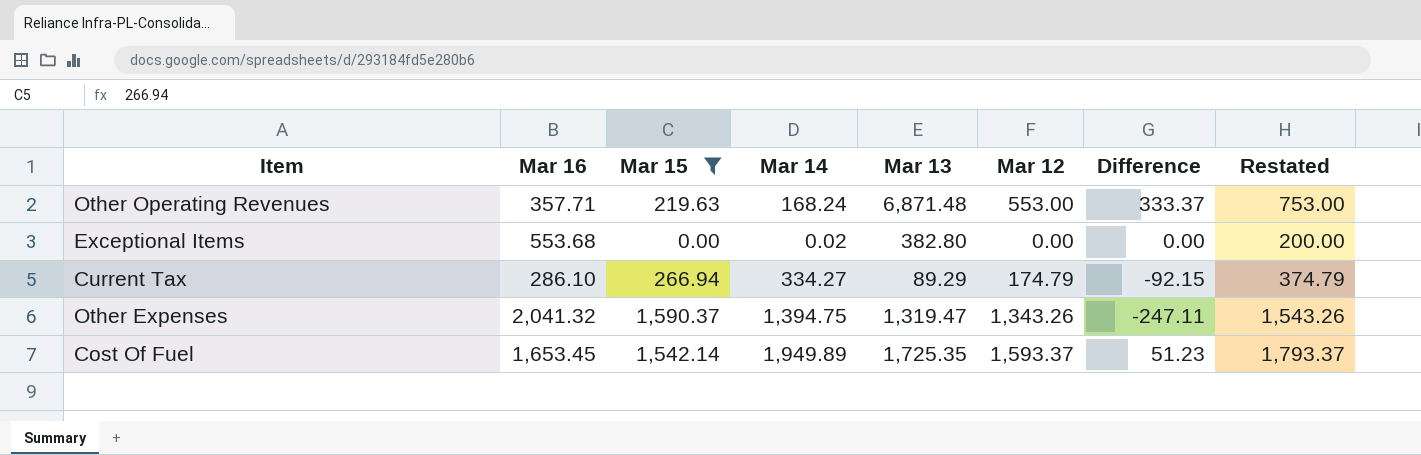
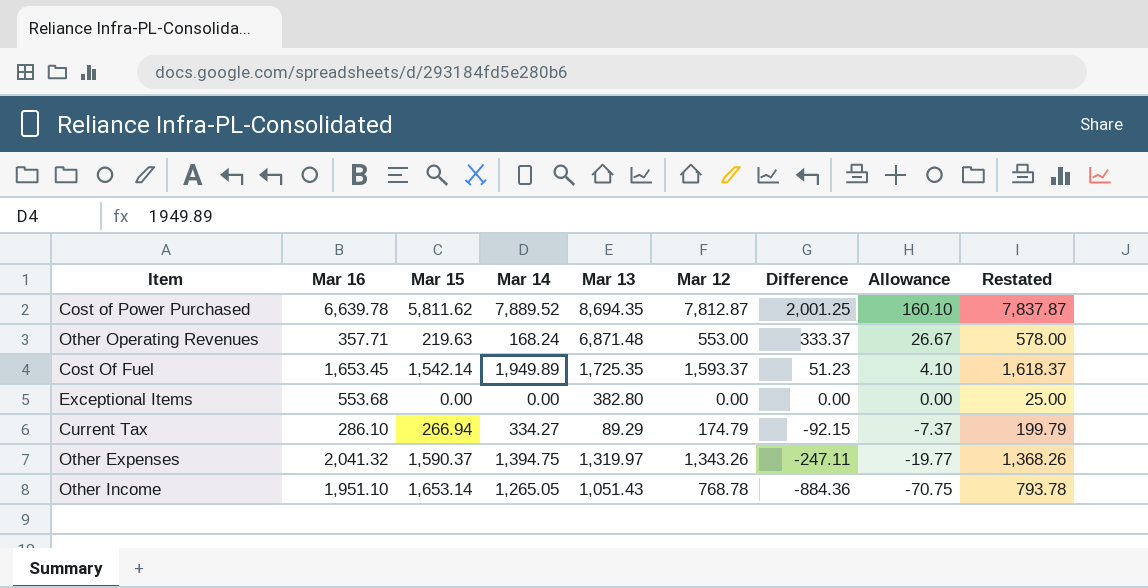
filter: Mar 15 <= 1,590.37 -> none
row order: none -> Difference descending
column Allowance | formula: none -> [Difference] * 0.08
column Restated | formula: [Mar 12] + 200 -> [Mar 12] + 25
Exceptional Items | Mar 14: 0.02 -> 0.00
Other Expenses | Mar 13: 1,319.47 -> 1,319.97

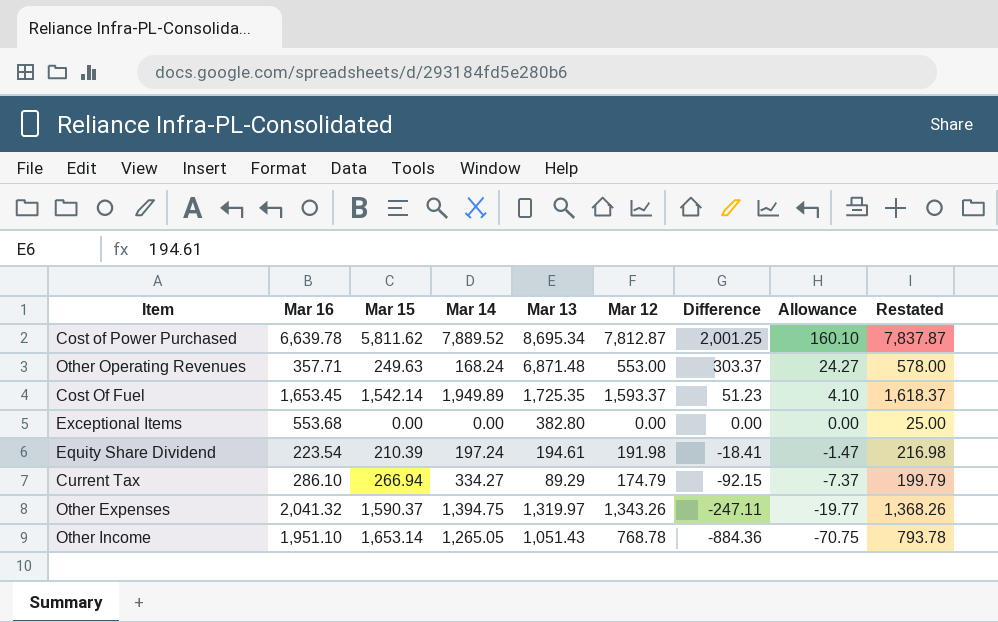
Cost of Power Purchased | Mar 13: 8,694.35 -> 8,695.34
Other Operating Revenues | Mar 15: 219.63 -> 249.63
Other Operating Revenues | Difference: 333.37 -> 303.37
Other Operating Revenues | Allowance: 26.67 -> 24.27
row Equity Share Dividend: none -> 223.54 | 210.39 | 197.24 | 194.61 | 191.98 | -18.41 | -1.47 | 216.98

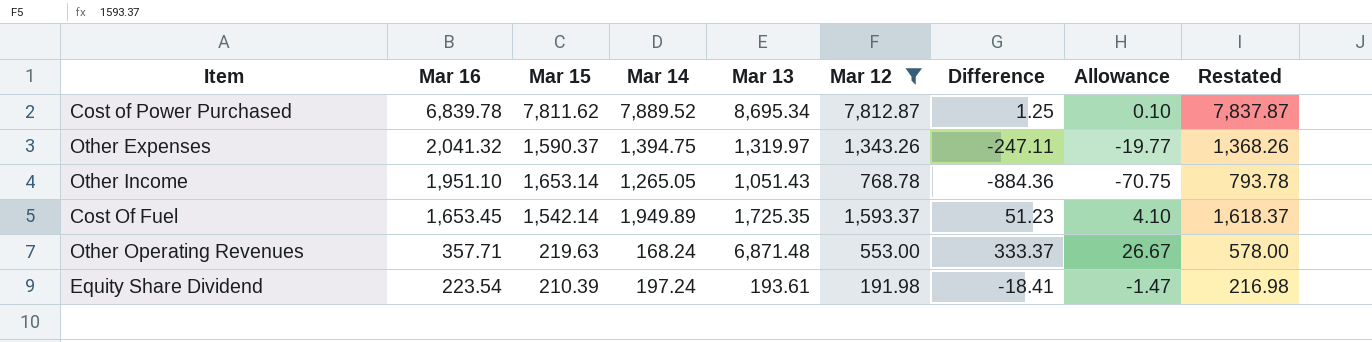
filter: none -> Mar 12 >= 191.98
row order: Difference descending -> Mar 16 descending
Cost of Power Purchased | Mar 16: 6,639.78 -> 6,839.78
Cost of Power Purchased | Mar 15: 5,811.62 -> 7,811.62
Cost of Power Purchased | Difference: 2,001.25 -> 1.25
Cost of Power Purchased | Allowance: 160.10 -> 0.10
Other Operating Revenues | Mar 15: 249.63 -> 219.63
Other Operating Revenues | Difference: 303.37 -> 333.37
Other Operating Revenues | Allowance: 24.27 -> 26.67
Equity Share Dividend | Mar 13: 194.61 -> 193.61

